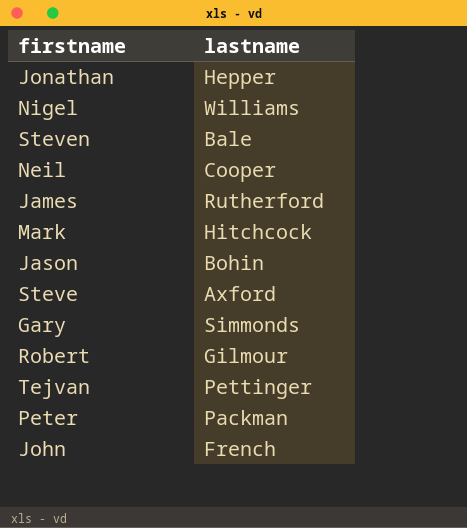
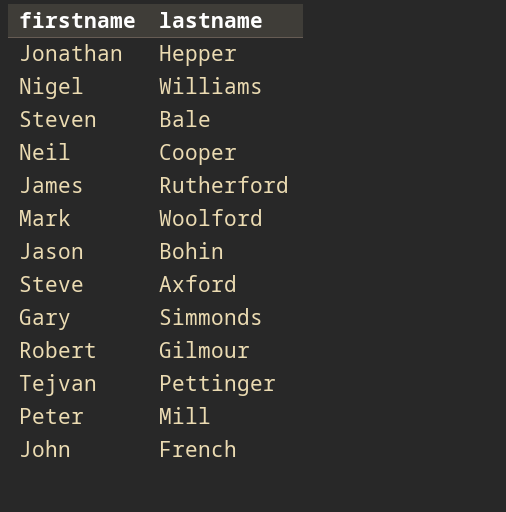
Mark | lastname: Hitchcock -> Woolford
Peter | lastname: Packman -> Mill

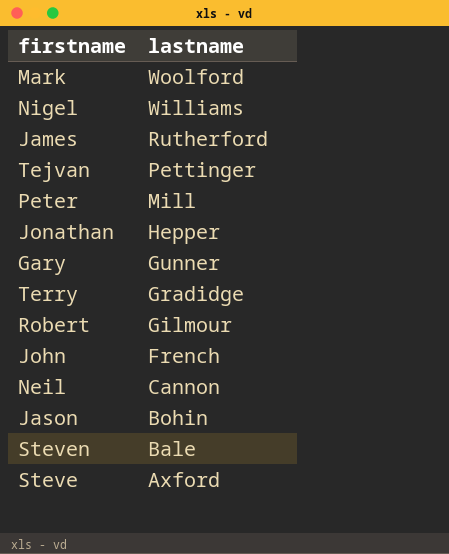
row order: none -> lastname descending
Gary | lastname: Simmonds -> Gunner
row Terry: none -> Gradidge
Neil | lastname: Cooper -> Cannon

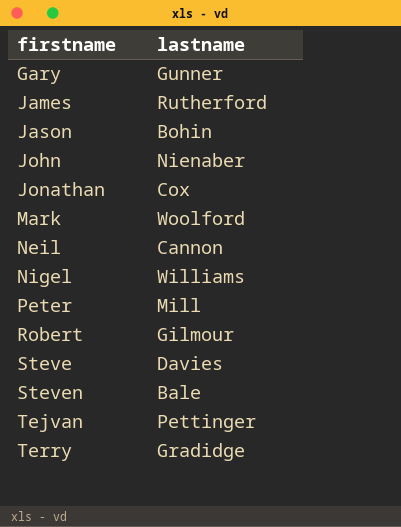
row order: lastname descending -> firstname ascending
John | lastname: French -> Nienaber
Jonathan | lastname: Hepper -> Cox
Steve | lastname: Axford -> Davies

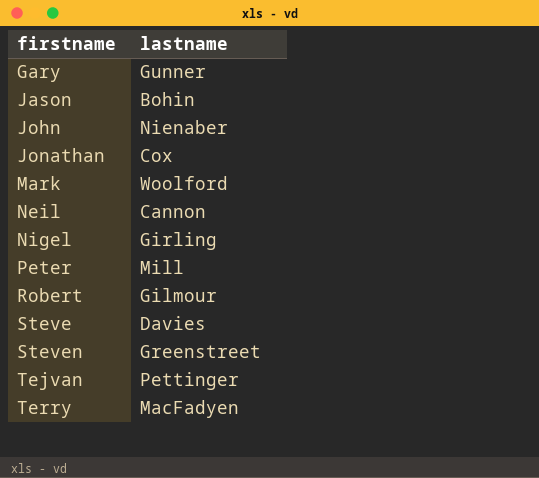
row James: Rutherford -> none
Nigel | lastname: Williams -> Girling
Steven | lastname: Bale -> Greenstreet
Terry | lastname: Gradidge -> MacFadyen

